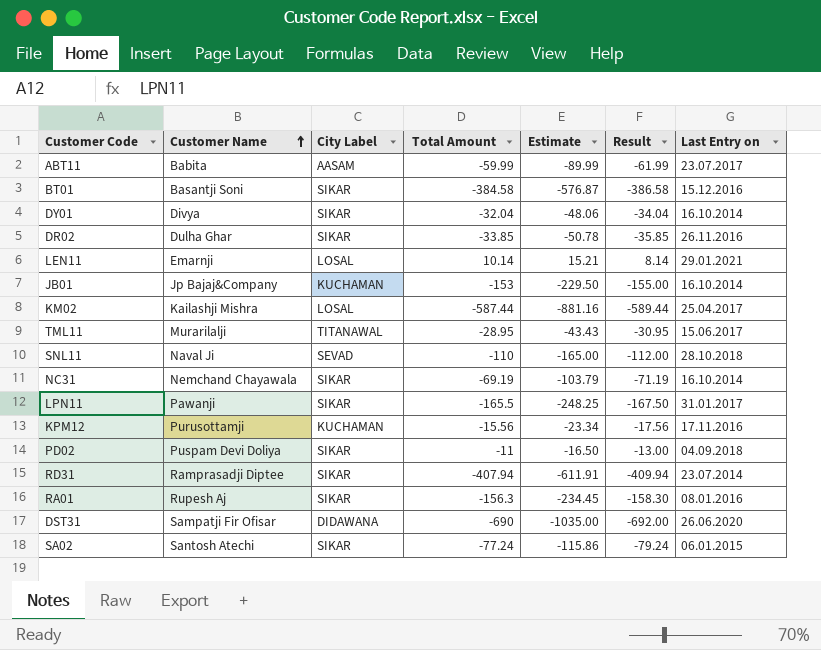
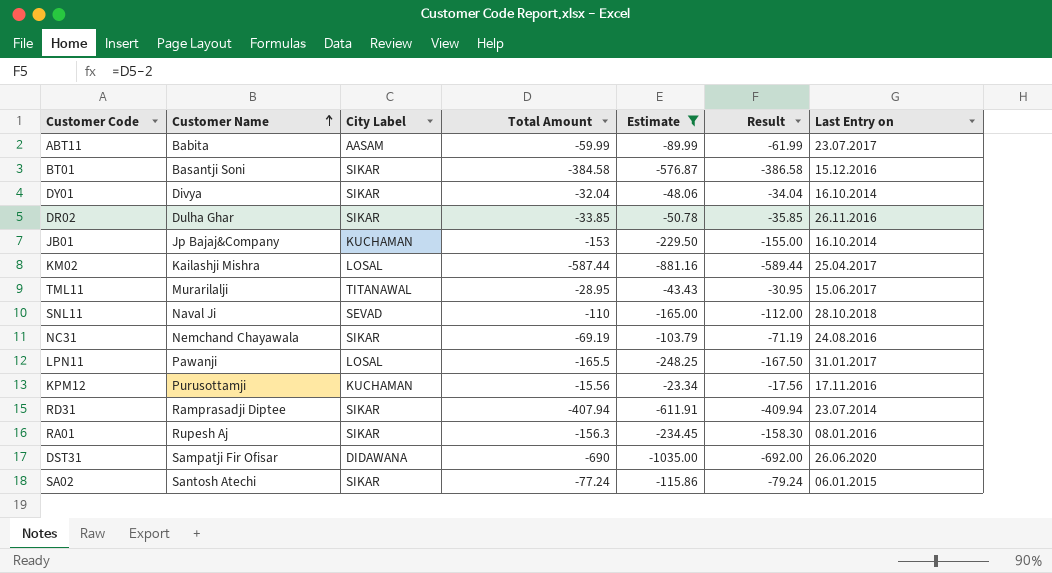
filter: none -> Estimate <= -23.34
NC31 | Last Entry on: 16.10.2014 -> 24.08.2016
LPN11 | City Label: SIKAR -> LOSAL

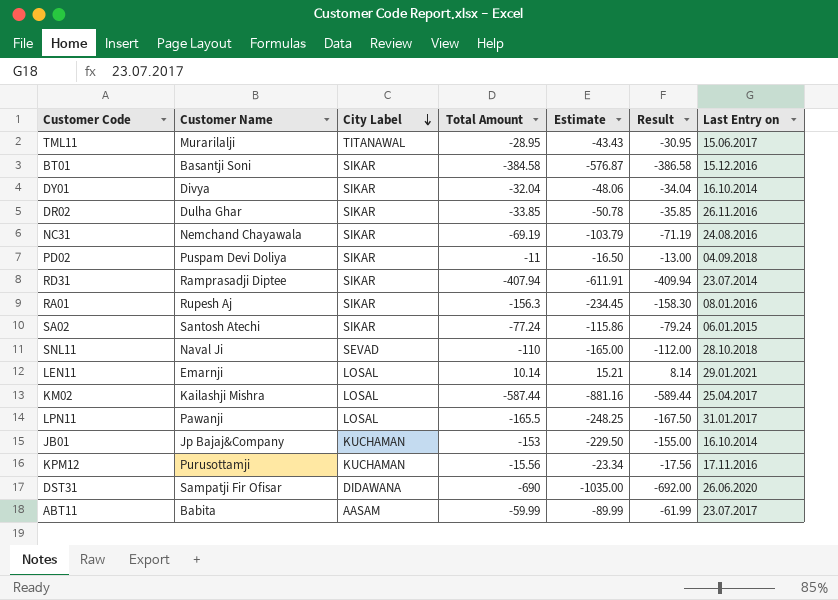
filter: Estimate <= -23.34 -> none
row order: Customer Name ascending -> City Label descending

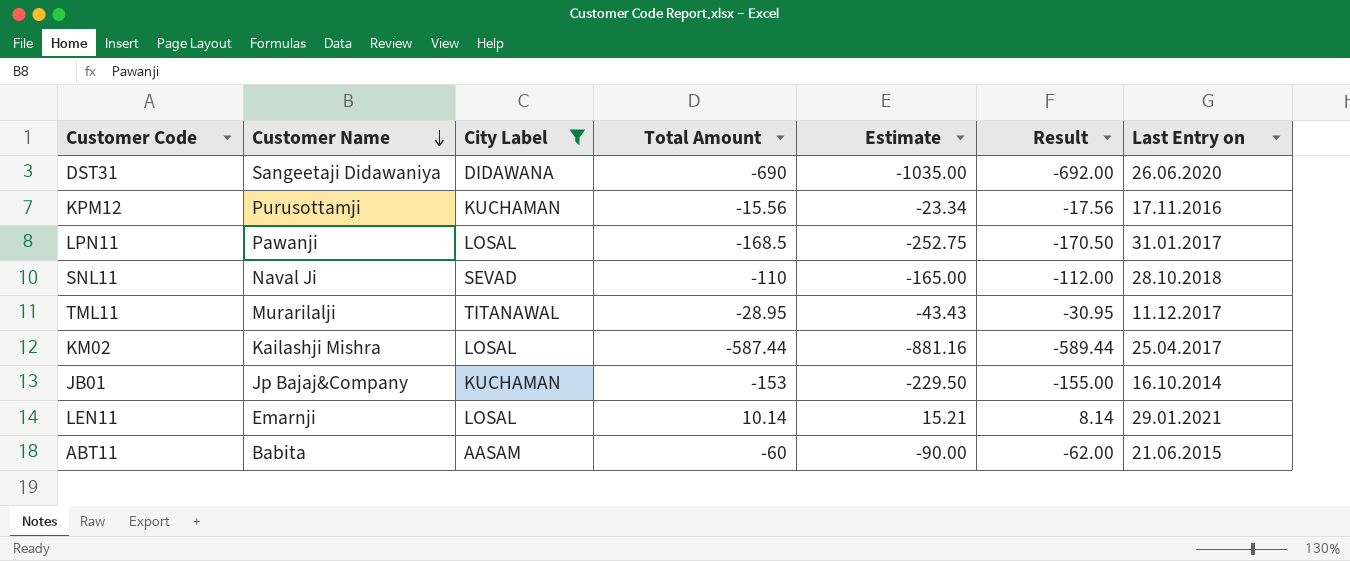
filter: none -> City Label != SIKAR
row order: City Label descending -> Customer Name descending
DST31 | Customer Name: Sampatji Fir Ofisar -> Sangeetaji Didawaniya
LPN11 | Total Amount: -165.5 -> -168.5
LPN11 | Estimate: -248.25 -> -252.75
LPN11 | Result: -167.50 -> -170.50
TML11 | Last Entry on: 15.06.2017 -> 11.12.2017
ABT11 | Total Amount: -59.99 -> -60
ABT11 | Estimate: -89.99 -> -90.00
ABT11 | Result: -61.99 -> -62.00
ABT11 | Last Entry on: 23.07.2017 -> 21.06.2015

